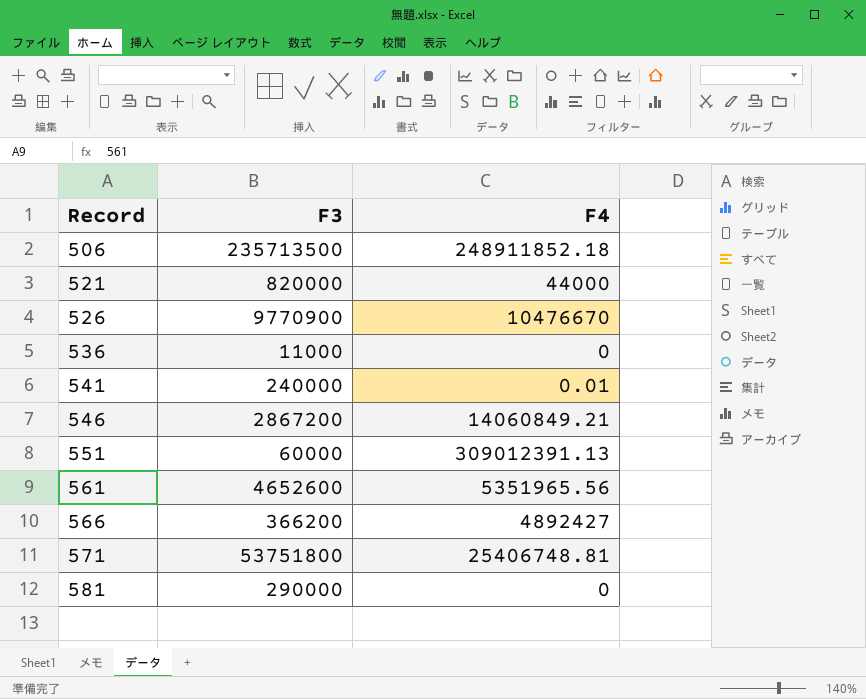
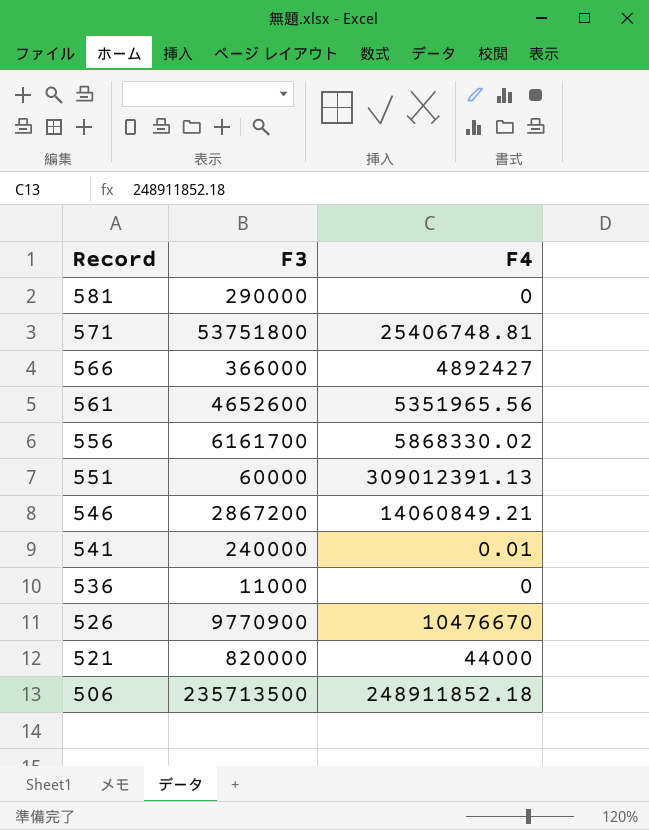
row order: Record ascending -> Record descending
566 | F3: 366200 -> 366000
row 556: none -> 6161700 | 5868330.02

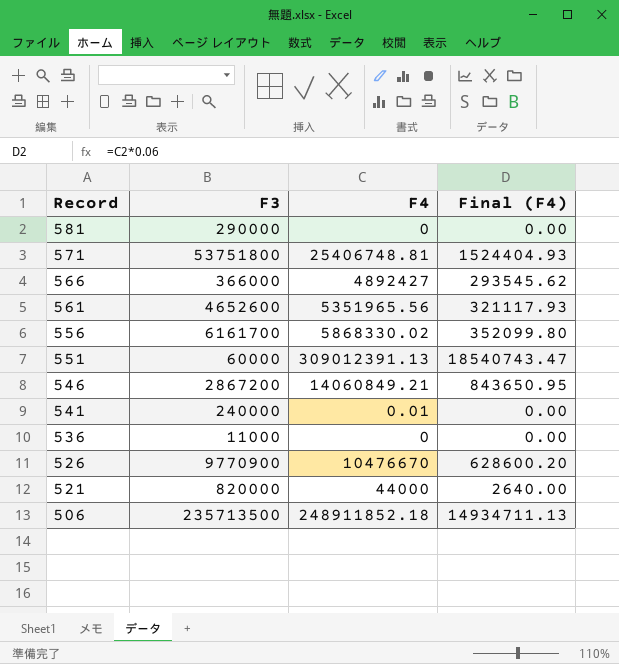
column Final (F4) | formula: none -> [F4] * 0.06

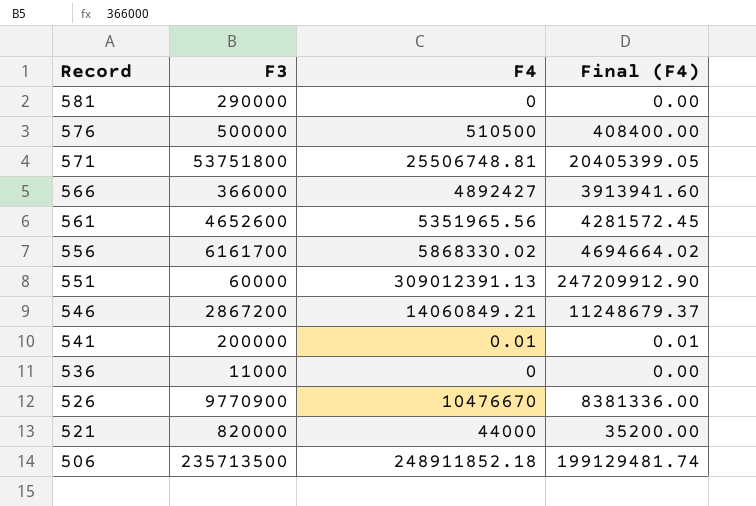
column Final (F4) | formula: [F4] * 0.06 -> [F4] * 0.8
row 576: none -> 500000 | 510500 | 408400.00
571 | F4: 25406748.81 -> 25506748.81
541 | F3: 240000 -> 200000

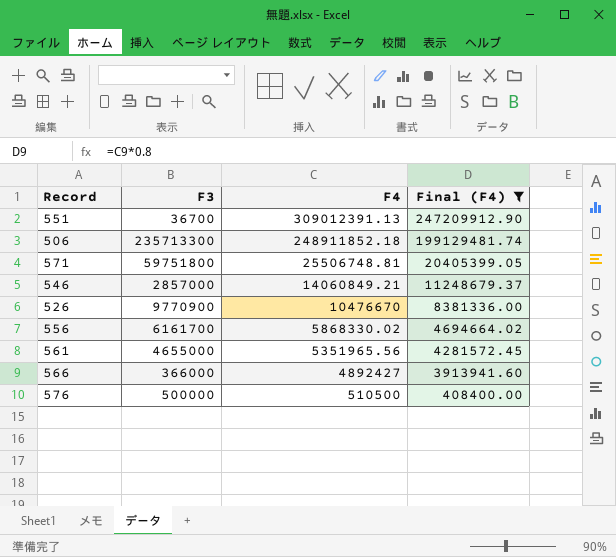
filter: none -> Final (F4) >= 408400.00
row order: Record descending -> F4 descending
551 | F3: 60000 -> 36700
506 | F3: 235713500 -> 235713300
571 | F3: 53751800 -> 59751800
546 | F3: 2867200 -> 2857000
561 | F3: 4652600 -> 4655000

